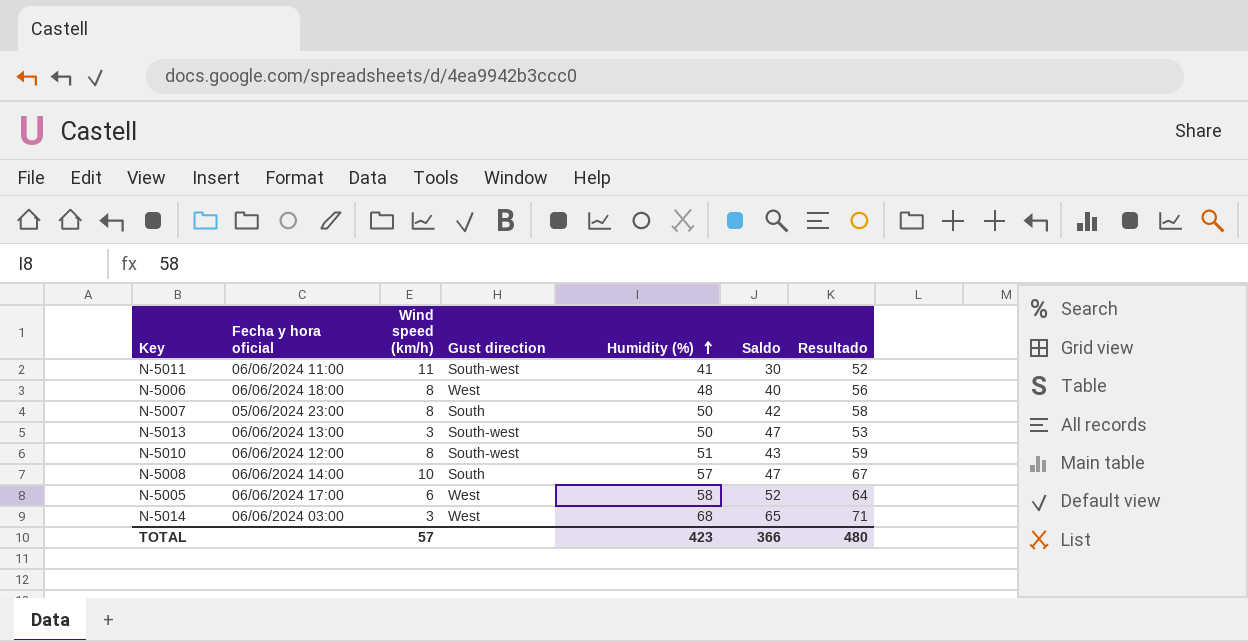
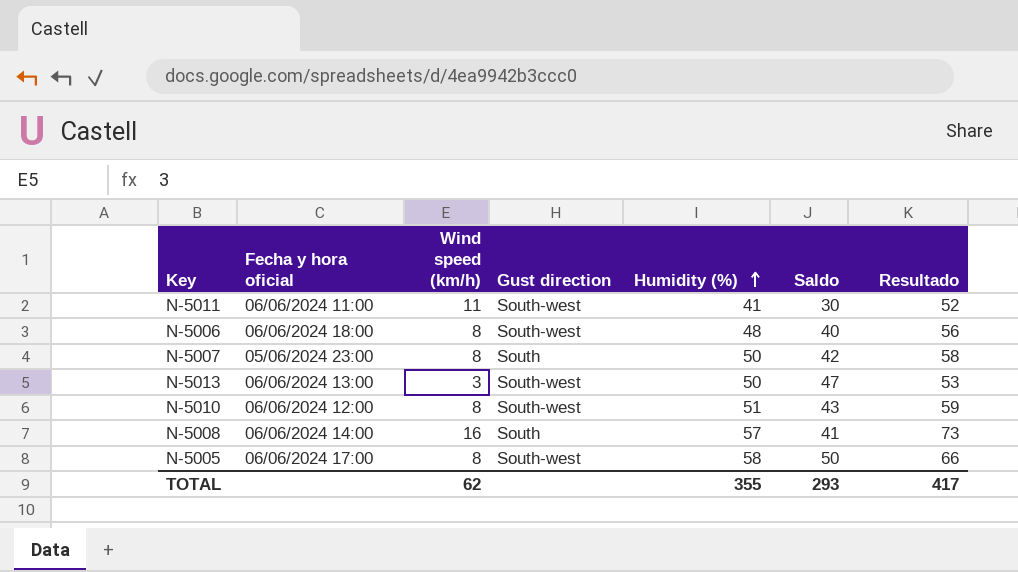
row N-5014: 06/06/2024 03:00 | 3 | West | 68 | 65 | 71 -> none
N-5006 | Gust direction: West -> South-west
N-5008 | Wind speed (km/h): 10 -> 16
N-5008 | Saldo: 47 -> 41
N-5008 | Resultado: 67 -> 73
N-5005 | Wind speed (km/h): 6 -> 8
N-5005 | Gust direction: West -> South-west
N-5005 | Saldo: 52 -> 50
N-5005 | Resultado: 64 -> 66
TOTAL | Wind speed (km/h): 57 -> 62
TOTAL | Humidity (%): 423 -> 355
TOTAL | Saldo: 366 -> 293
TOTAL | Resultado: 480 -> 417

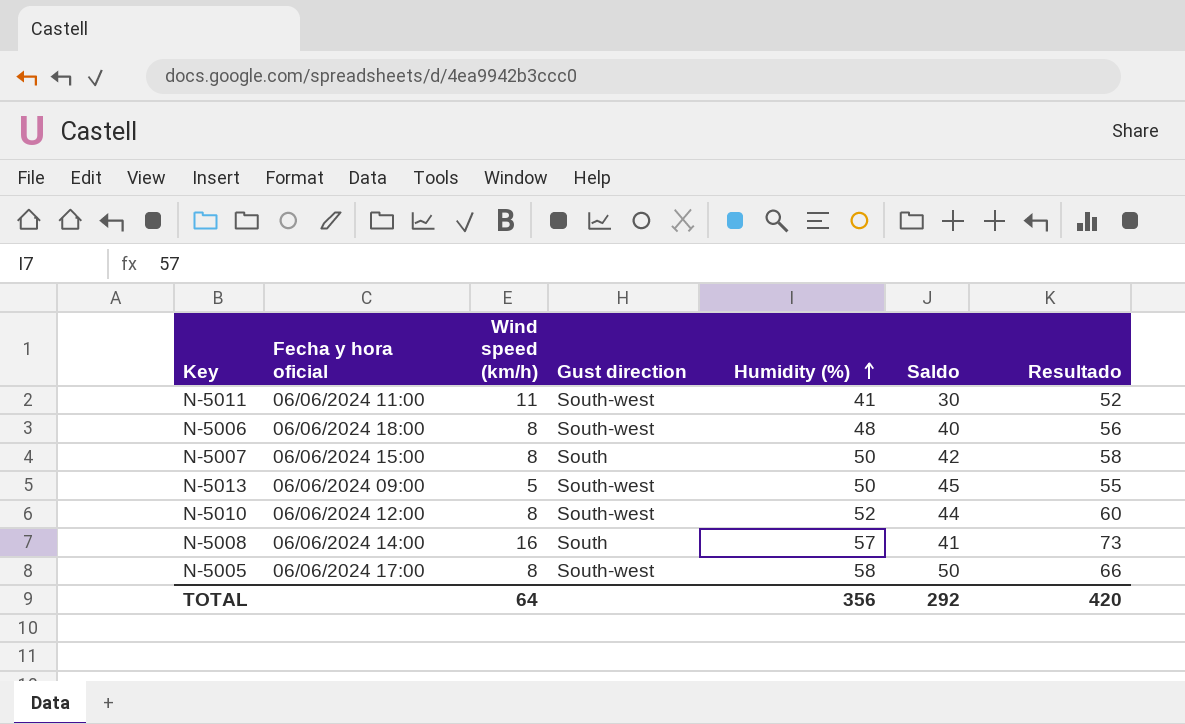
N-5007 | Fecha y hora oficial: 05/06/2024 23:00 -> 06/06/2024 15:00
N-5013 | Fecha y hora oficial: 06/06/2024 13:00 -> 06/06/2024 09:00
N-5013 | Wind speed (km/h): 3 -> 5
N-5013 | Saldo: 47 -> 45
N-5013 | Resultado: 53 -> 55
N-5010 | Humidity (%): 51 -> 52
N-5010 | Saldo: 43 -> 44
N-5010 | Resultado: 59 -> 60
TOTAL | Wind speed (km/h): 62 -> 64
TOTAL | Humidity (%): 355 -> 356
TOTAL | Saldo: 293 -> 292
TOTAL | Resultado: 417 -> 420

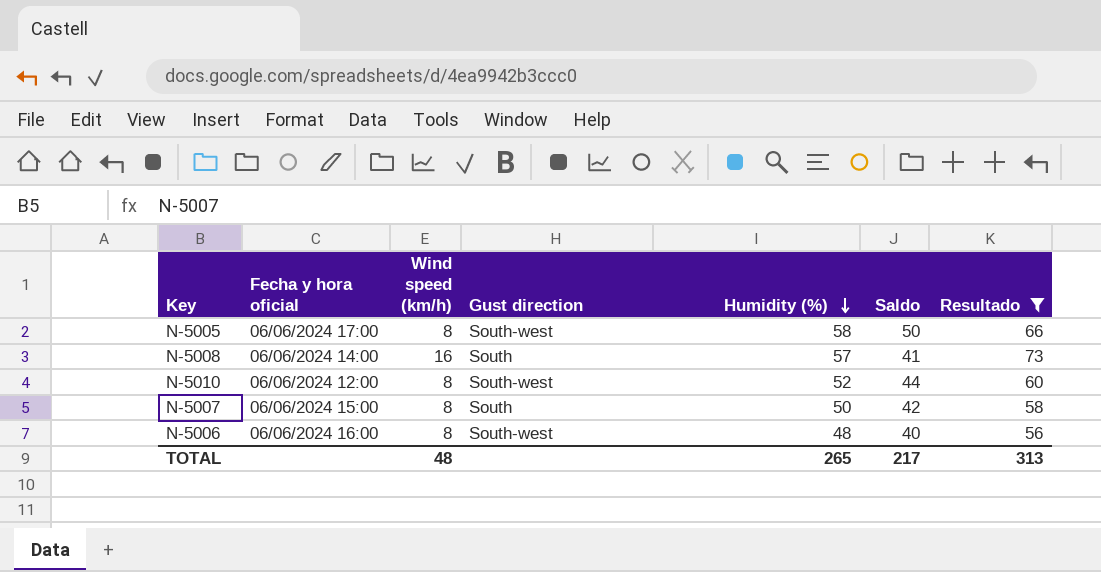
filter: none -> Resultado >= 56
row order: Humidity (%) ascending -> Humidity (%) descending
N-5006 | Fecha y hora oficial: 06/06/2024 18:00 -> 06/06/2024 16:00
TOTAL | Wind speed (km/h): 64 -> 48
TOTAL | Humidity (%): 356 -> 265
TOTAL | Saldo: 292 -> 217
TOTAL | Resultado: 420 -> 313

